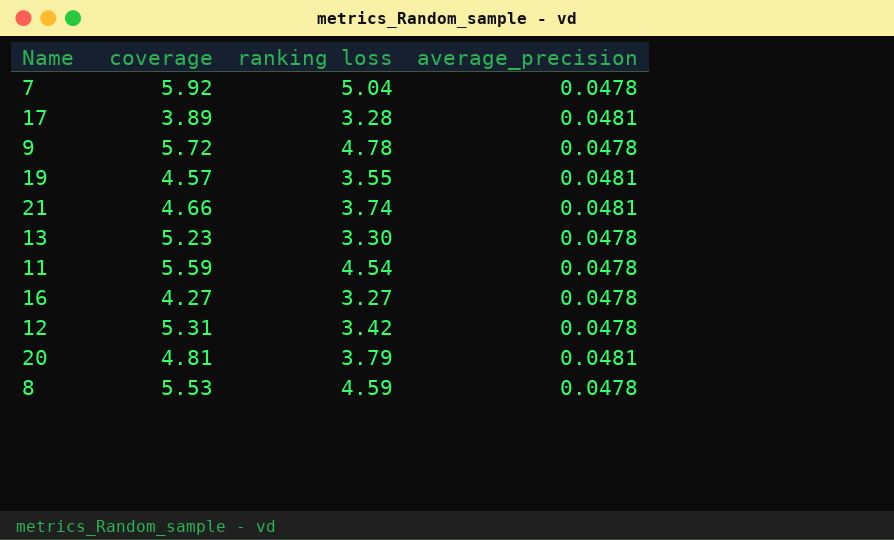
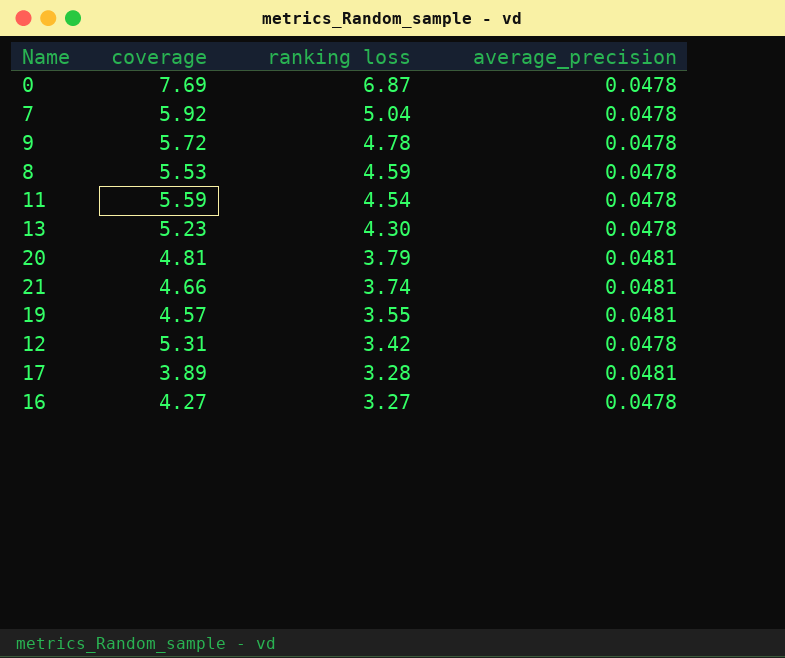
row order: none -> ranking loss descending
row 0: none -> 7.69 | 6.87 | 0.0478
13 | ranking loss: 3.30 -> 4.30

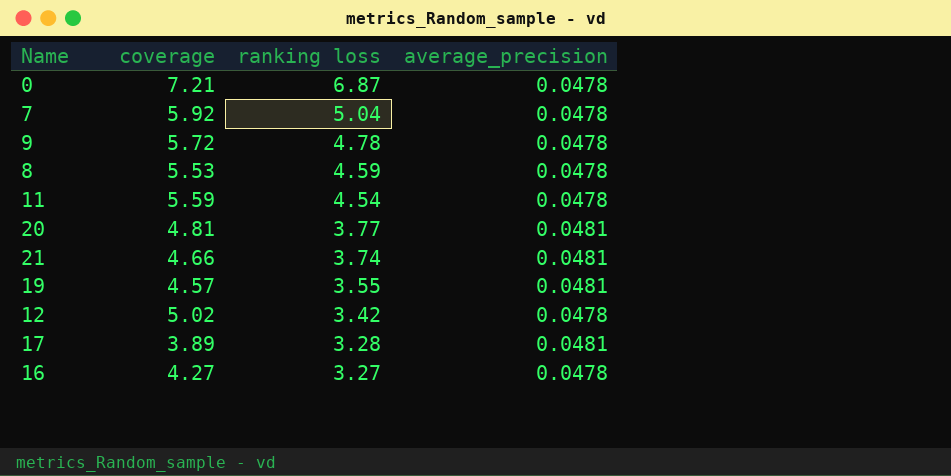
row 13: 5.23 | 4.30 | 0.0478 -> none
0 | coverage: 7.69 -> 7.21
20 | ranking loss: 3.79 -> 3.77
12 | coverage: 5.31 -> 5.02

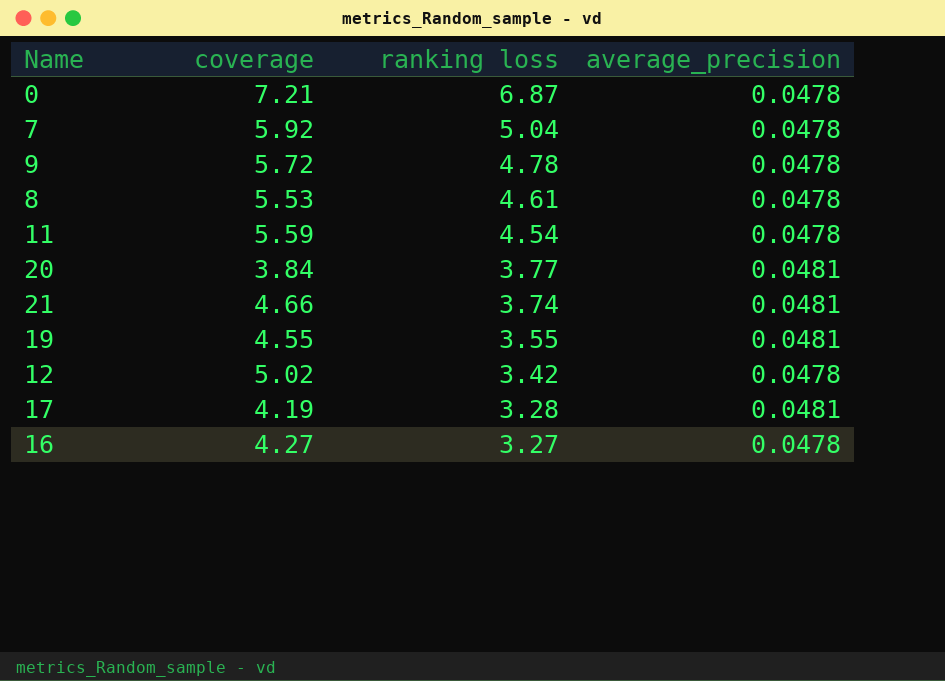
8 | ranking loss: 4.59 -> 4.61
20 | coverage: 4.81 -> 3.84
19 | coverage: 4.57 -> 4.55
17 | coverage: 3.89 -> 4.19

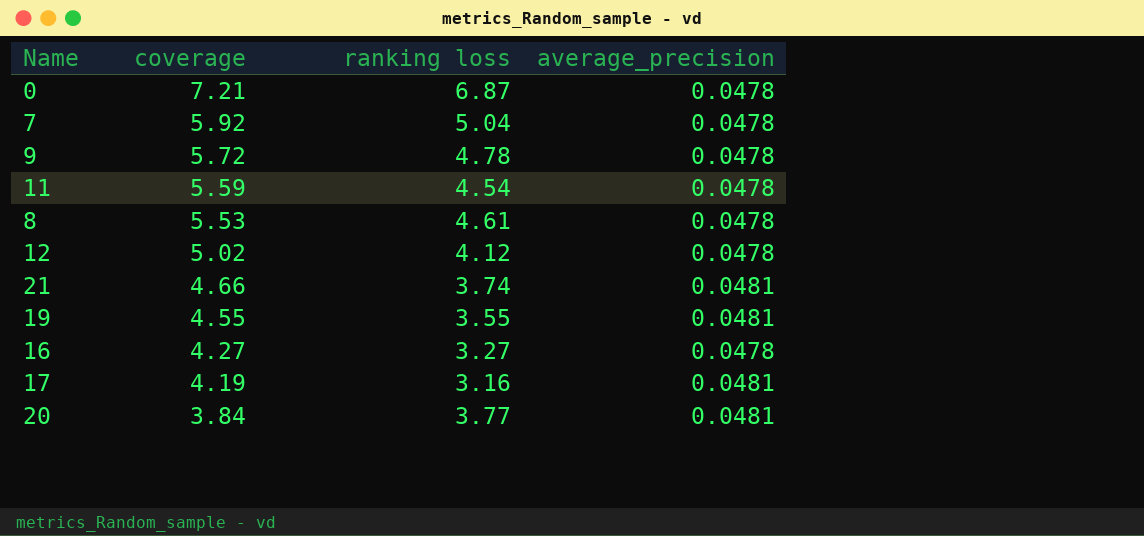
row order: ranking loss descending -> coverage descending
12 | ranking loss: 3.42 -> 4.12
17 | ranking loss: 3.28 -> 3.16

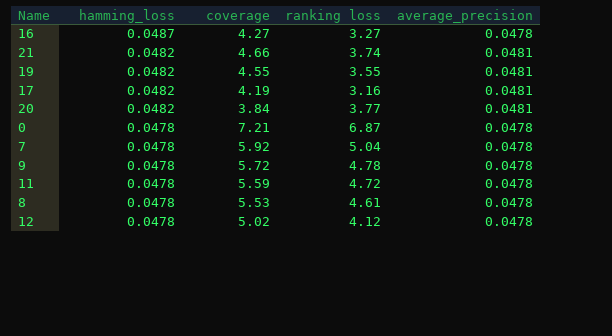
row order: coverage descending -> hamming_loss descending
column hamming_loss | position: none -> 2
11 | ranking loss: 4.54 -> 4.72

